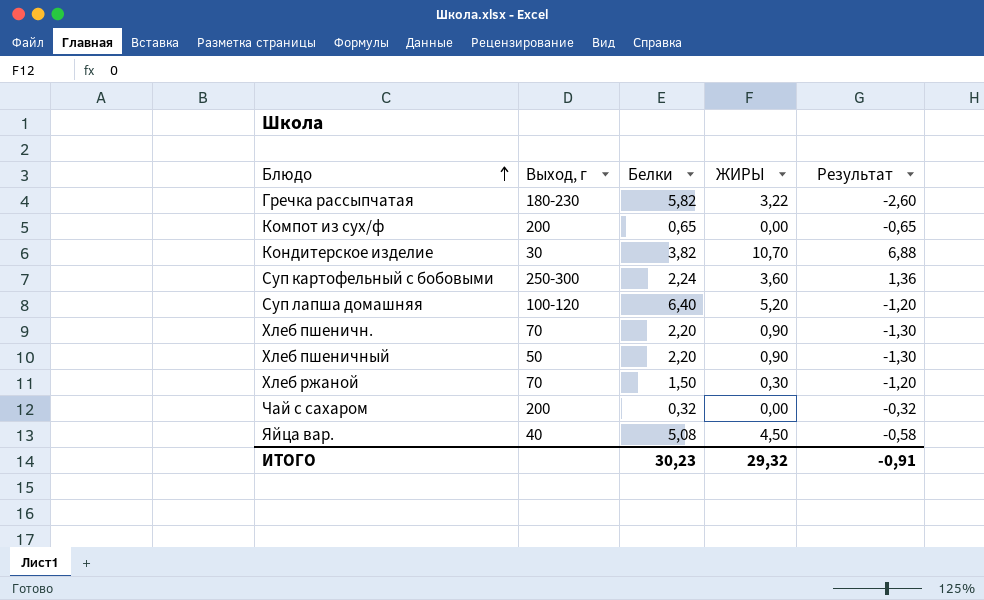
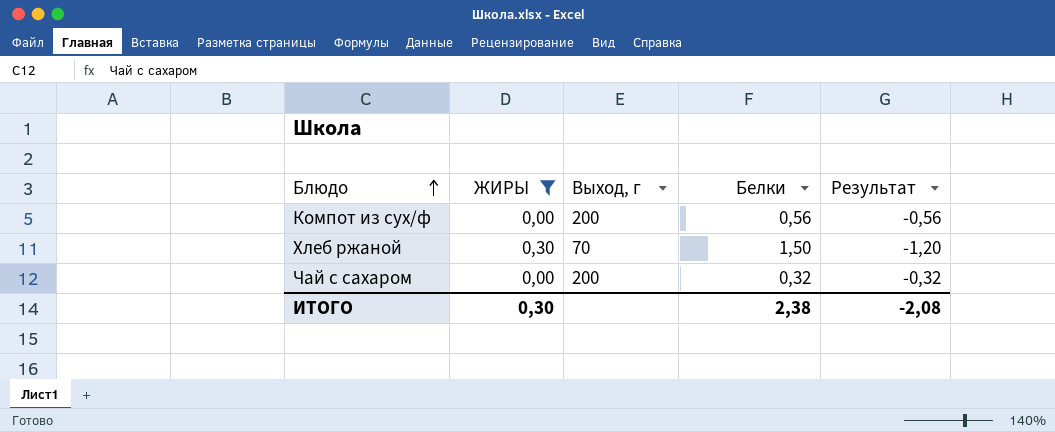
filter: none -> ЖИРЫ <= 0,30
column ЖИРЫ | position: 4 -> 2
Компот из сух/ф | Белки: 0,65 -> 0,56
Компот из сух/ф | Результат: -0,65 -> -0,56
ИТОГО | ЖИРЫ: 29,32 -> 0,30
ИТОГО | Белки: 30,23 -> 2,38
ИТОГО | Результат: -0,91 -> -2,08

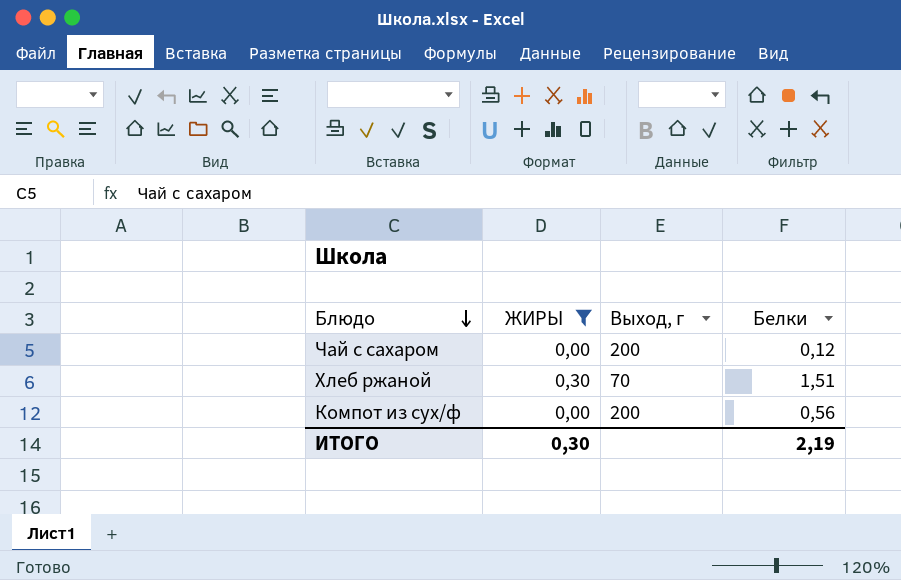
row order: Блюдо ascending -> Блюдо descending
column Результат | formula: [ЖИРЫ] - [Белки] -> none
Чай с сахаром | Белки: 0,32 -> 0,12
Хлеб ржаной | Белки: 1,50 -> 1,51
ИТОГО | Белки: 2,38 -> 2,19

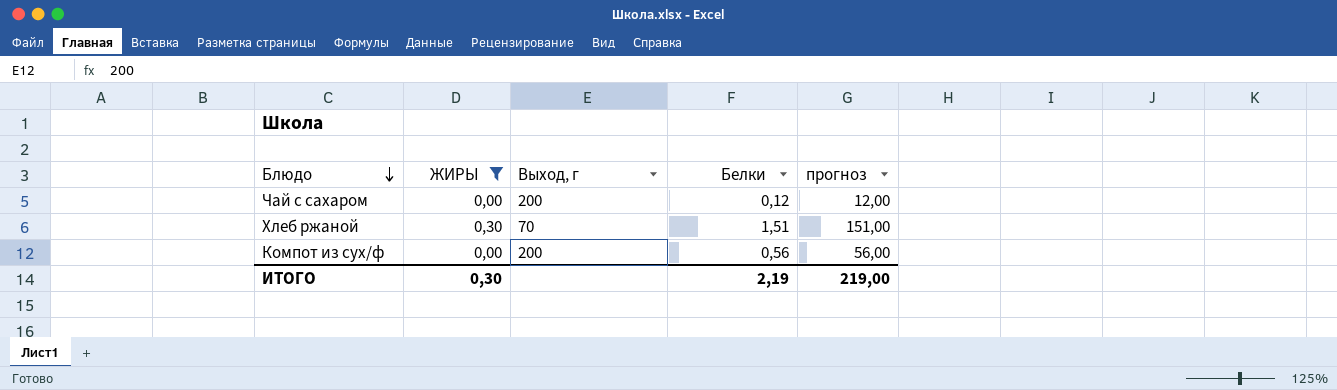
column прогноз | formula: none -> [Белки] * 100

